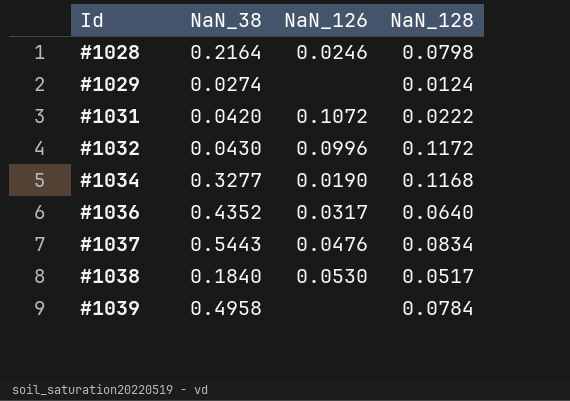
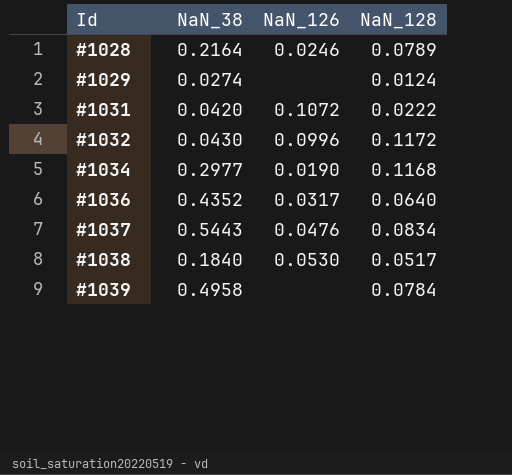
#1028 | NaN_128: 0.0798 -> 0.0789
#1034 | NaN_38: 0.3277 -> 0.2977

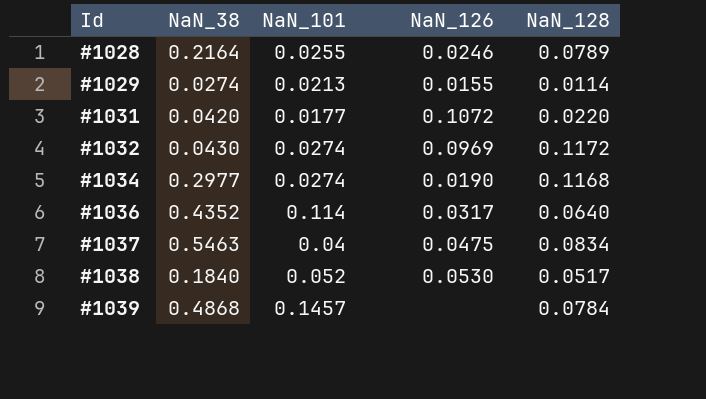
column NaN_101 | position: none -> 3
#1029 | NaN_126: none -> 0.0155
#1029 | NaN_128: 0.0124 -> 0.0114
#1031 | NaN_128: 0.0222 -> 0.0220
#1032 | NaN_126: 0.0996 -> 0.0969
#1037 | NaN_38: 0.5443 -> 0.5463
#1037 | NaN_126: 0.0476 -> 0.0475
#1039 | NaN_38: 0.4958 -> 0.4868

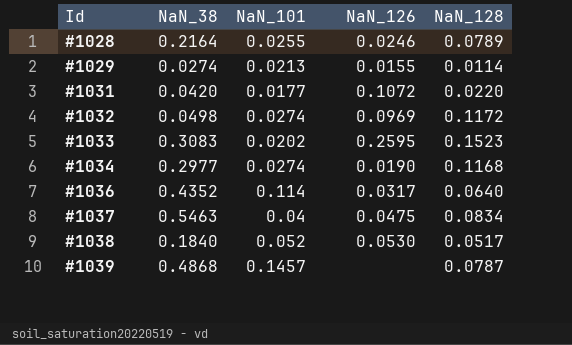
#1032 | NaN_38: 0.0430 -> 0.0498
row #1033: none -> 0.3083 | 0.0202 | 0.2595 | 0.1523
#1039 | NaN_128: 0.0784 -> 0.0787

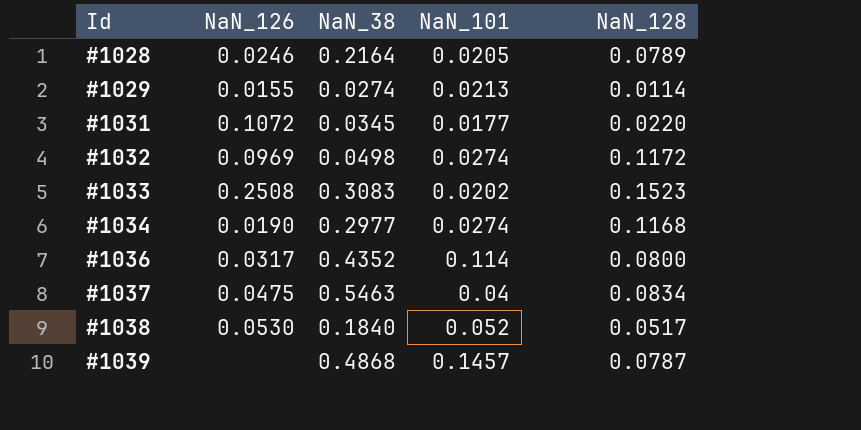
column NaN_126 | position: 4 -> 2
#1028 | NaN_101: 0.0255 -> 0.0205
#1031 | NaN_38: 0.0420 -> 0.0345
#1033 | NaN_126: 0.2595 -> 0.2508
#1036 | NaN_128: 0.0640 -> 0.0800

